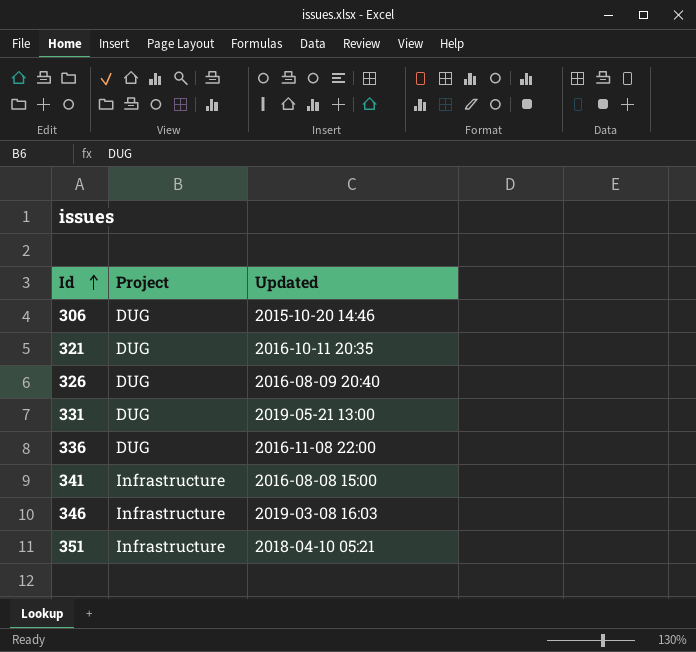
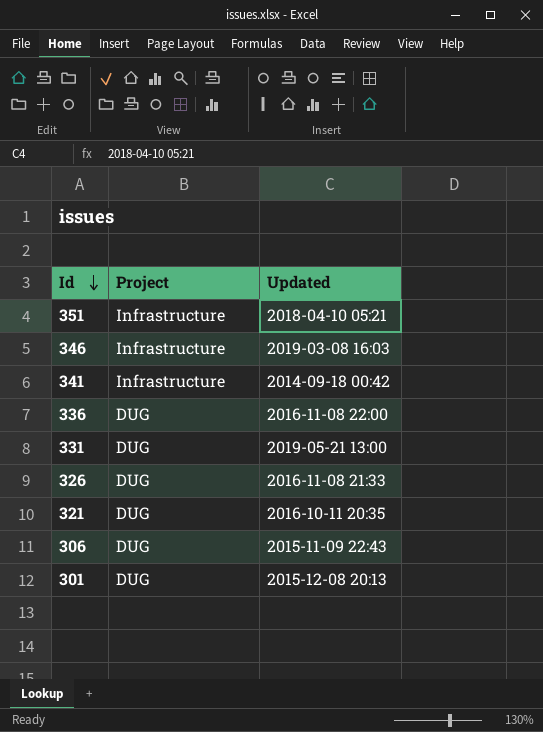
row order: Id ascending -> Id descending
341 | Updated: 2016-08-08 15:00 -> 2014-09-18 00:42
326 | Updated: 2016-08-09 20:40 -> 2016-11-08 21:33
306 | Updated: 2015-10-20 14:46 -> 2015-11-09 22:43
row 301: none -> DUG | 2015-12-08 20:13

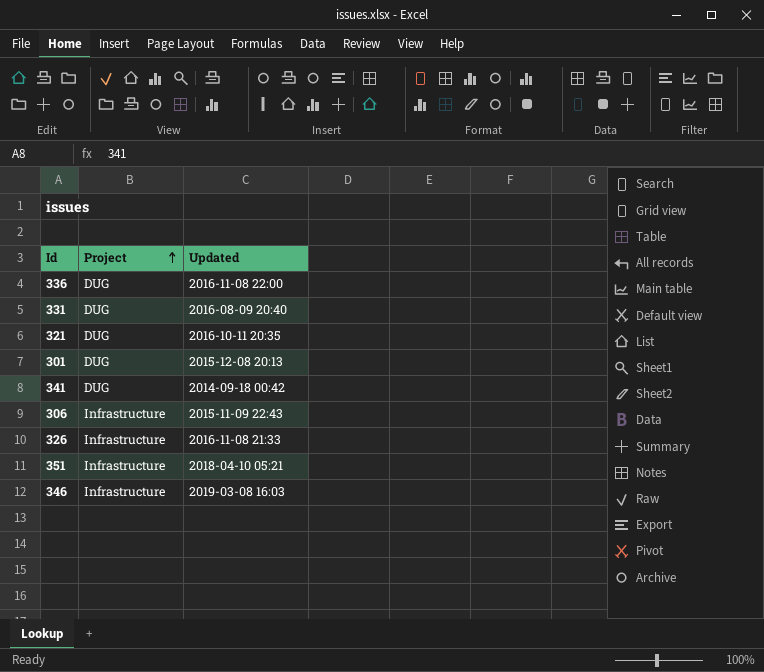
row order: Id descending -> Project ascending
331 | Updated: 2019-05-21 13:00 -> 2016-08-09 20:40
341 | Project: Infrastructure -> DUG
306 | Project: DUG -> Infrastructure
326 | Project: DUG -> Infrastructure

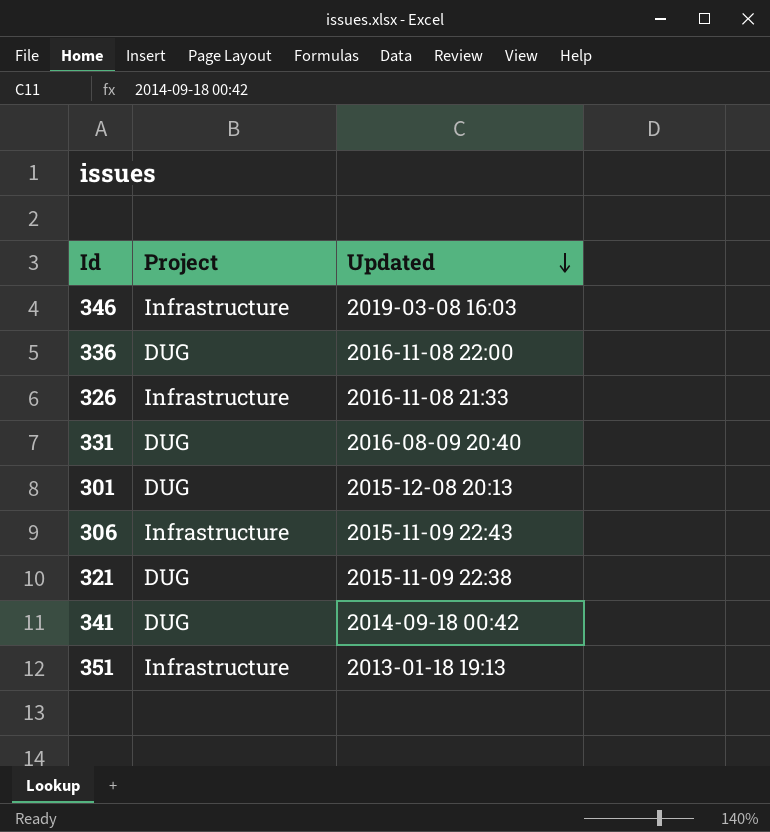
row order: Project ascending -> Updated descending
321 | Updated: 2016-10-11 20:35 -> 2015-11-09 22:38
351 | Updated: 2018-04-10 05:21 -> 2013-01-18 19:13

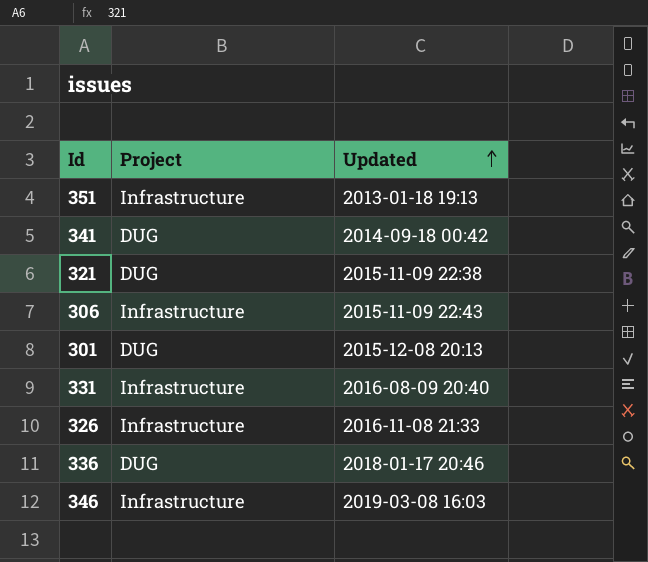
row order: Updated descending -> Updated ascending
331 | Project: DUG -> Infrastructure
336 | Updated: 2016-11-08 22:00 -> 2018-01-17 20:46

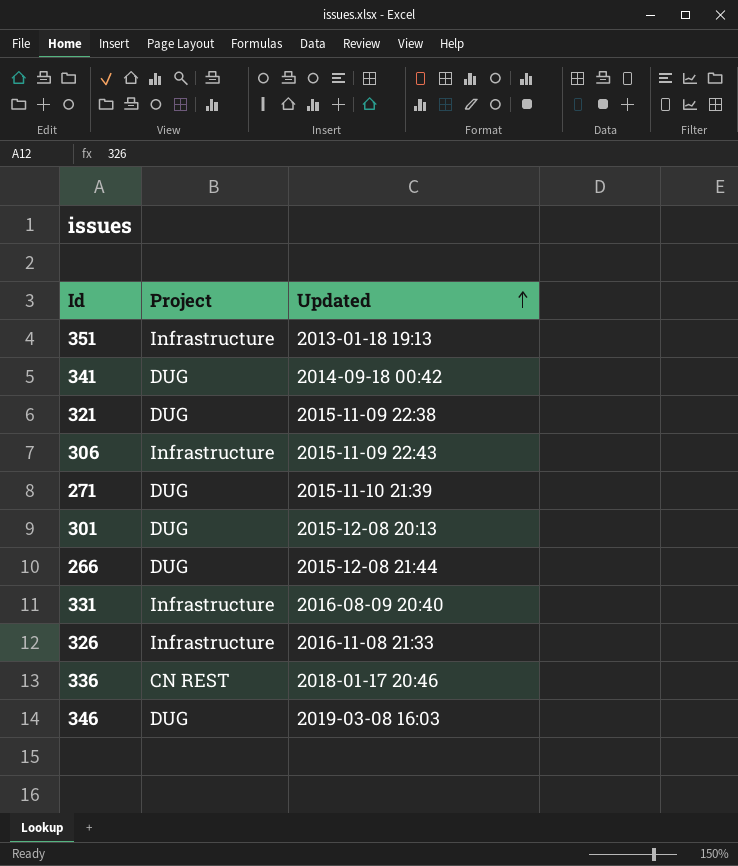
row 271: none -> DUG | 2015-11-10 21:39
row 266: none -> DUG | 2015-12-08 21:44
336 | Project: DUG -> CN REST
346 | Project: Infrastructure -> DUG

